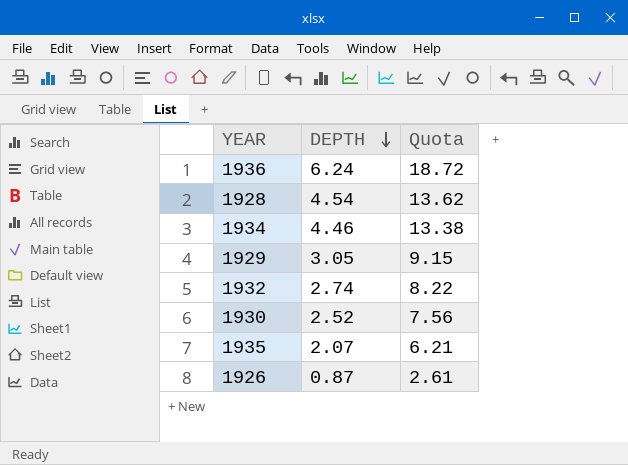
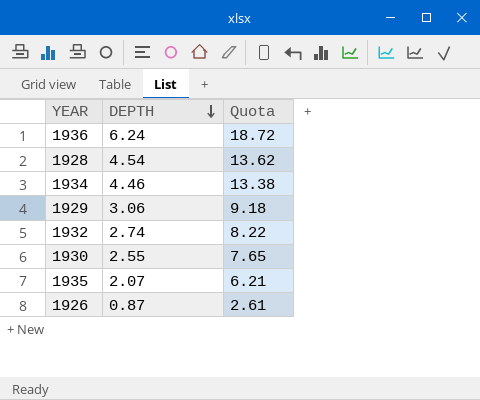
1929 | DEPTH: 3.05 -> 3.06
1929 | Quota: 9.15 -> 9.18
1930 | DEPTH: 2.52 -> 2.55
1930 | Quota: 7.56 -> 7.65

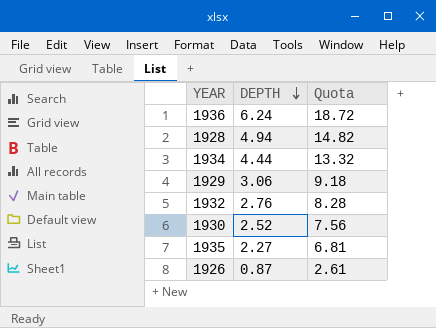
1928 | DEPTH: 4.54 -> 4.94
1928 | Quota: 13.62 -> 14.82
1934 | DEPTH: 4.46 -> 4.44
1934 | Quota: 13.38 -> 13.32
1932 | DEPTH: 2.74 -> 2.76
1932 | Quota: 8.22 -> 8.28
1930 | DEPTH: 2.55 -> 2.52
1930 | Quota: 7.65 -> 7.56
1935 | DEPTH: 2.07 -> 2.27
1935 | Quota: 6.21 -> 6.81

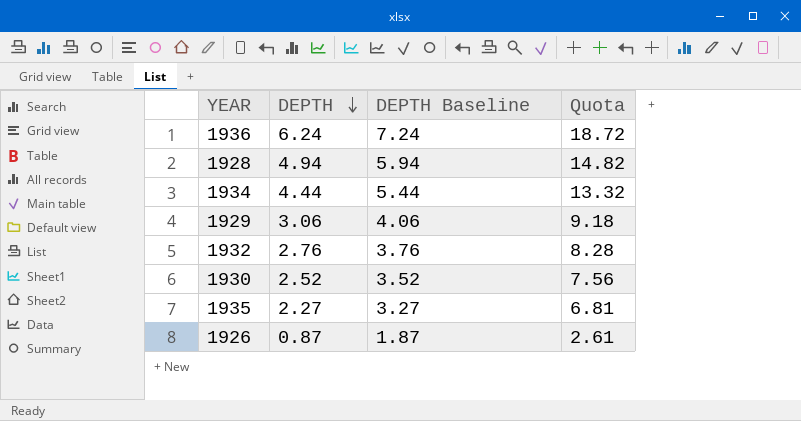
column DEPTH Baseline | formula: none -> [DEPTH] + 1

